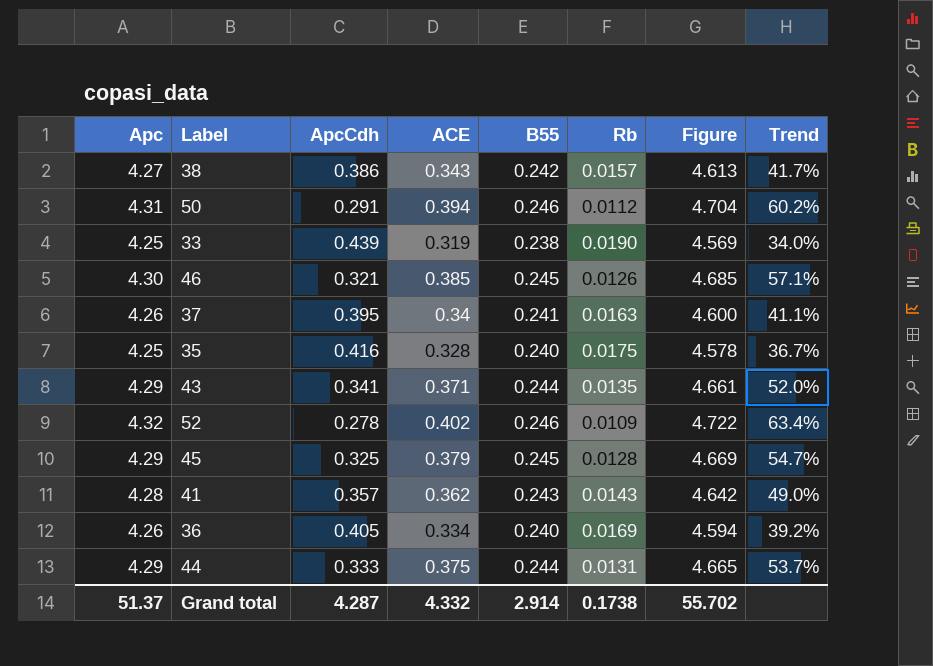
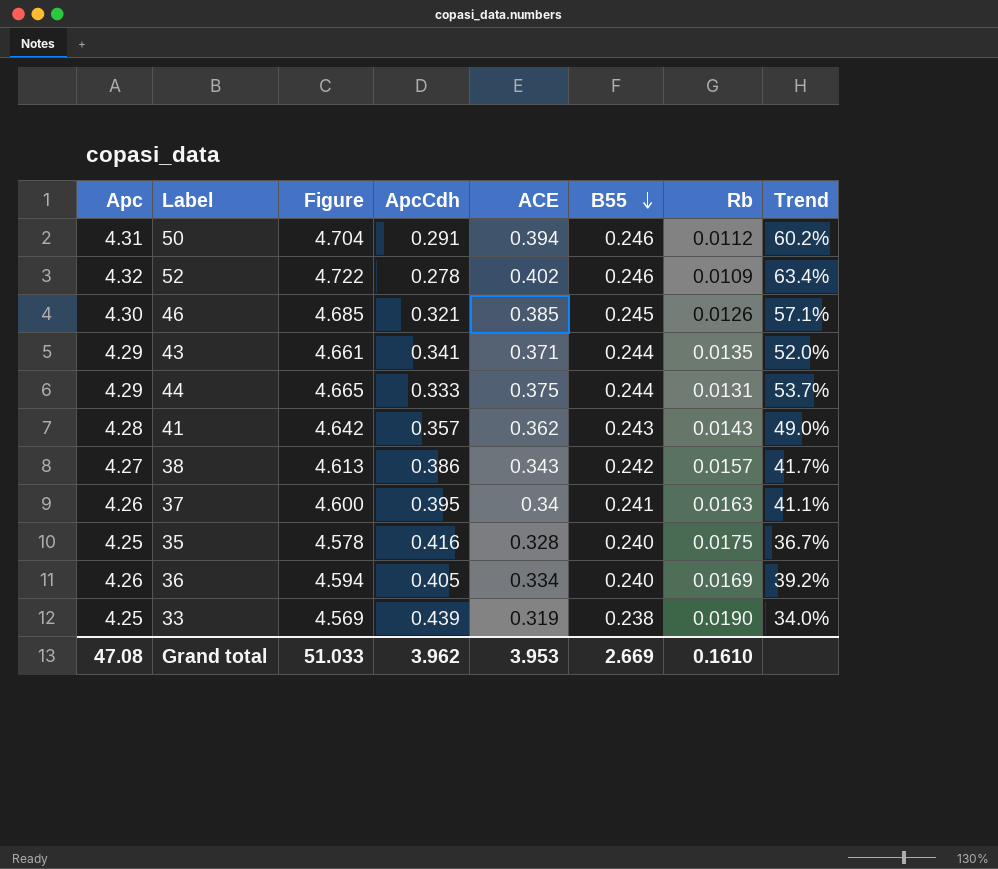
row order: none -> B55 descending
column Figure | position: 7 -> 3
row 45: 4.29 | 0.325 | 0.379 | 0.245 | 0.0128 | 4.669 | 54.7% -> none
Grand total | Apc: 51.37 -> 47.08
Grand total | Figure: 55.702 -> 51.033
Grand total | ApcCdh: 4.287 -> 3.962
Grand total | ACE: 4.332 -> 3.953
Grand total | B55: 2.914 -> 2.669
Grand total | Rb: 0.1738 -> 0.1610

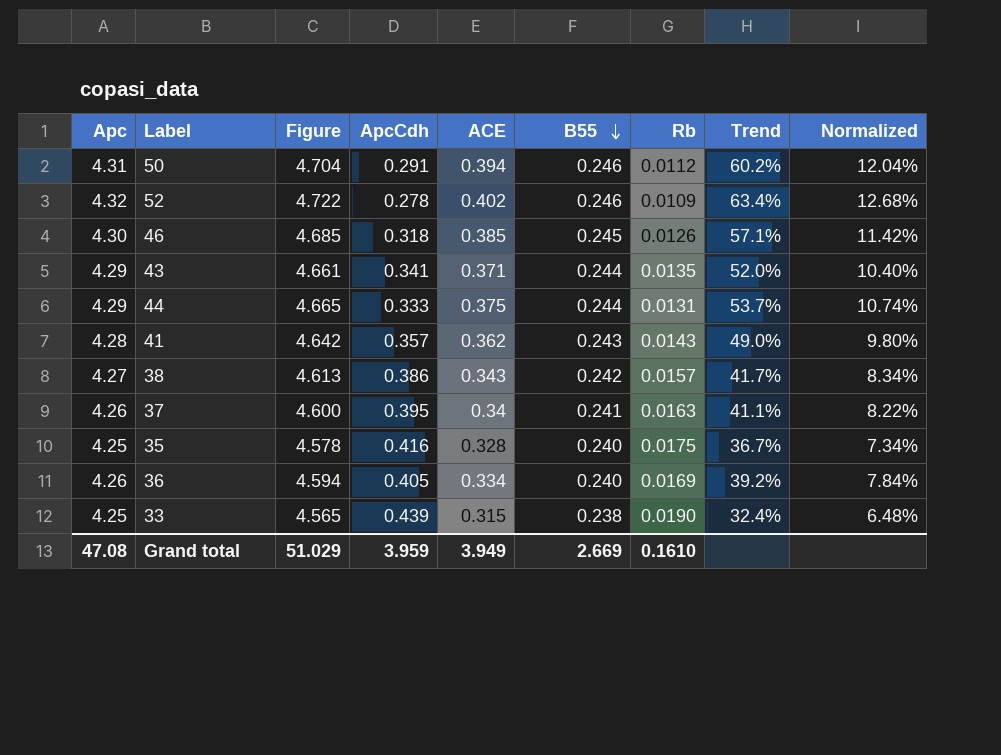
column Normalized | formula: none -> [Trend] * 0.2
46 | ApcCdh: 0.321 -> 0.318
33 | Figure: 4.569 -> 4.565
33 | ACE: 0.319 -> 0.315
33 | Trend: 34.0% -> 32.4%
Grand total | Figure: 51.033 -> 51.029
Grand total | ApcCdh: 3.962 -> 3.959
Grand total | ACE: 3.953 -> 3.949

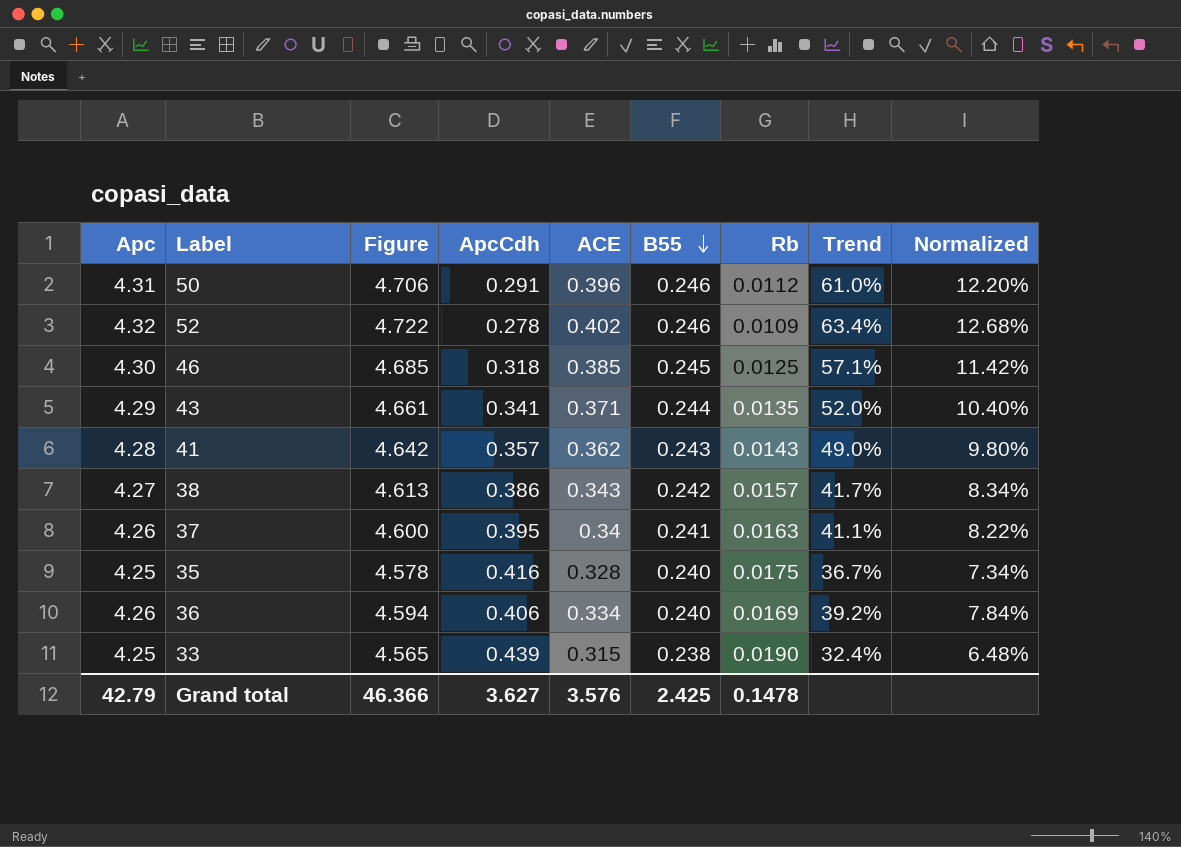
row 44: 4.29 | 4.665 | 0.333 | 0.375 | 0.244 | 0.0131 | 53.7% | 10.74% -> none
50 | Figure: 4.704 -> 4.706
50 | ACE: 0.394 -> 0.396
50 | Trend: 60.2% -> 61.0%
50 | Normalized: 12.04% -> 12.20%
46 | Rb: 0.0126 -> 0.0125
36 | ApcCdh: 0.405 -> 0.406
Grand total | Apc: 47.08 -> 42.79
Grand total | Figure: 51.029 -> 46.366
Grand total | ApcCdh: 3.959 -> 3.627
Grand total | ACE: 3.949 -> 3.576
Grand total | B55: 2.669 -> 2.425
Grand total | Rb: 0.1610 -> 0.1478

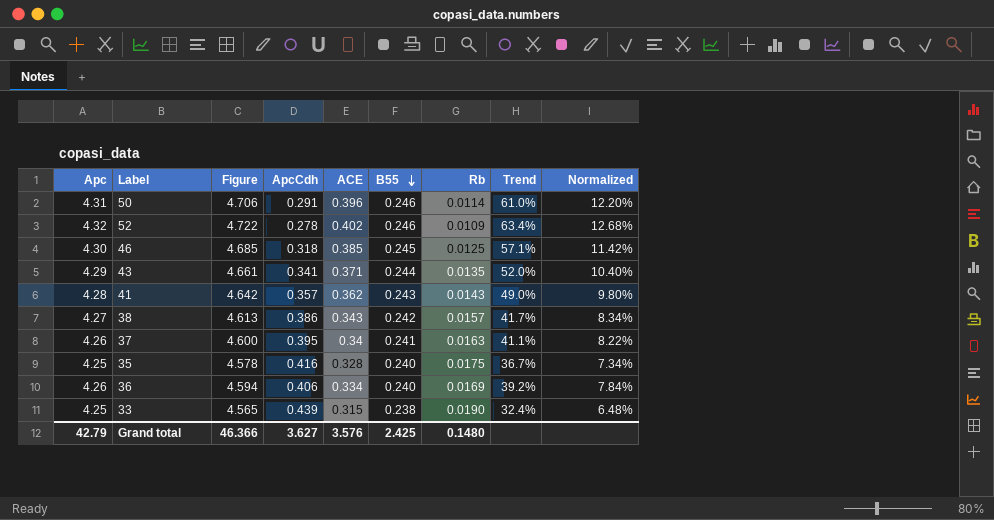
50 | Rb: 0.0112 -> 0.0114
Grand total | Rb: 0.1478 -> 0.1480

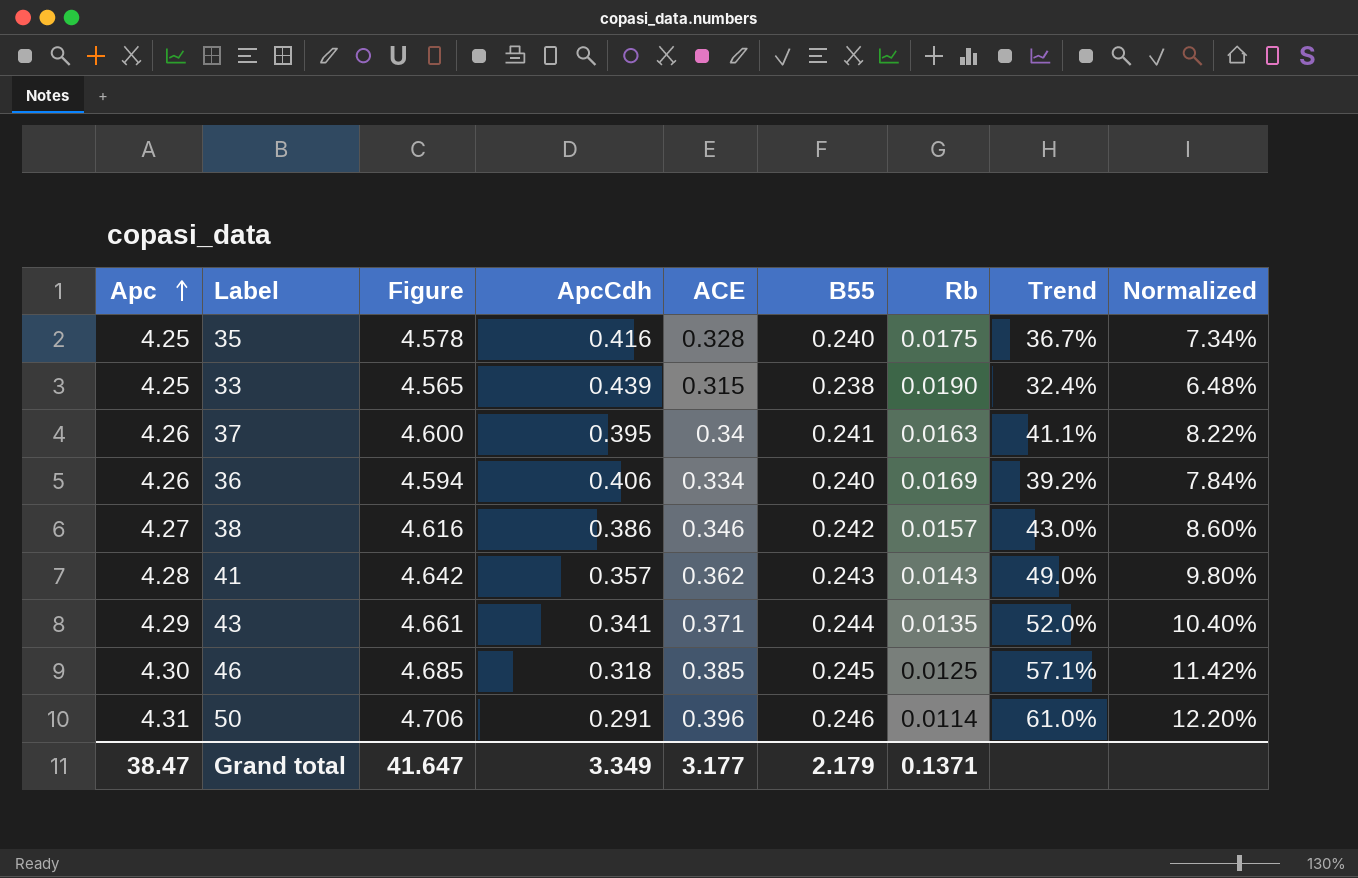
row order: B55 descending -> Apc ascending
row 52: 4.32 | 4.722 | 0.278 | 0.402 | 0.246 | 0.0109 | 63.4% | 12.68% -> none
38 | Figure: 4.613 -> 4.616
38 | ACE: 0.343 -> 0.346
38 | Trend: 41.7% -> 43.0%
38 | Normalized: 8.34% -> 8.60%
Grand total | Apc: 42.79 -> 38.47
Grand total | Figure: 46.366 -> 41.647
Grand total | ApcCdh: 3.627 -> 3.349
Grand total | ACE: 3.576 -> 3.177
Grand total | B55: 2.425 -> 2.179
Grand total | Rb: 0.1480 -> 0.1371

